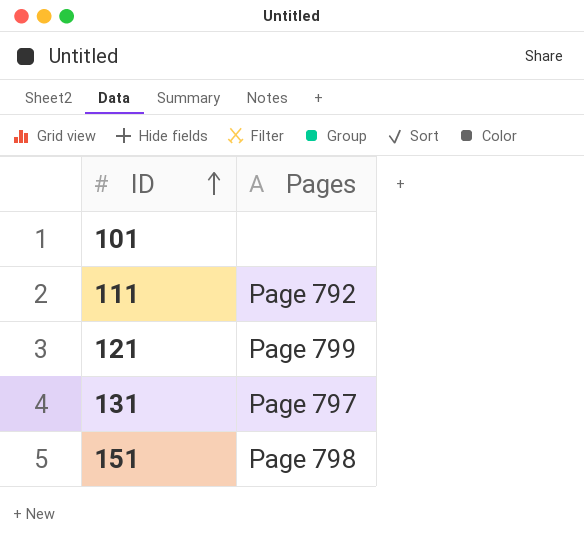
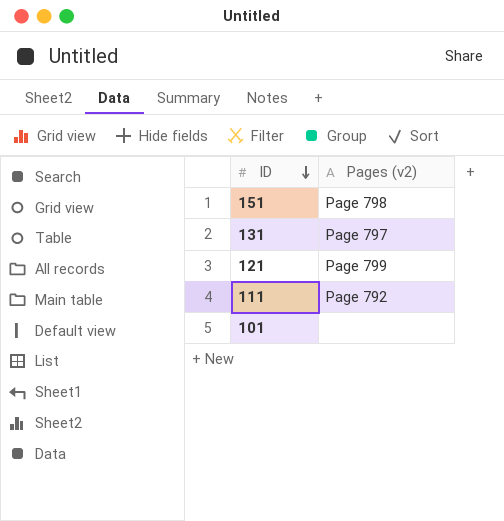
row order: ID ascending -> ID descending
column name: Pages -> Pages (v2)

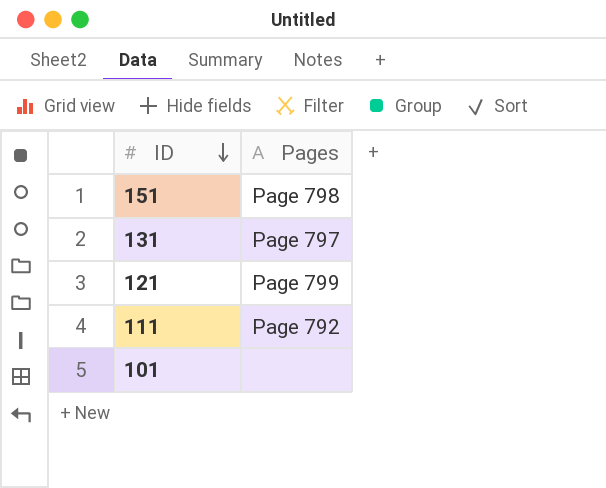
column name: Pages (v2) -> Pages

